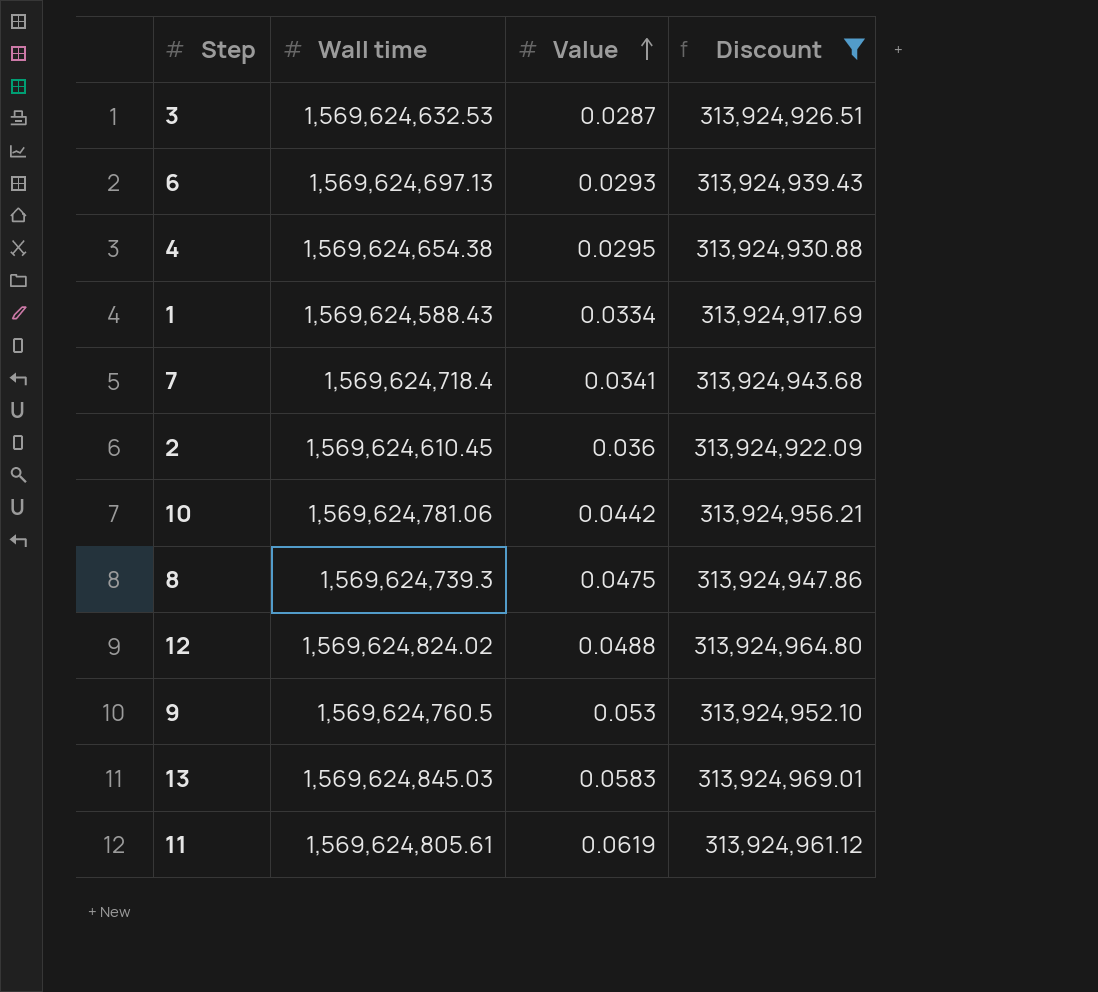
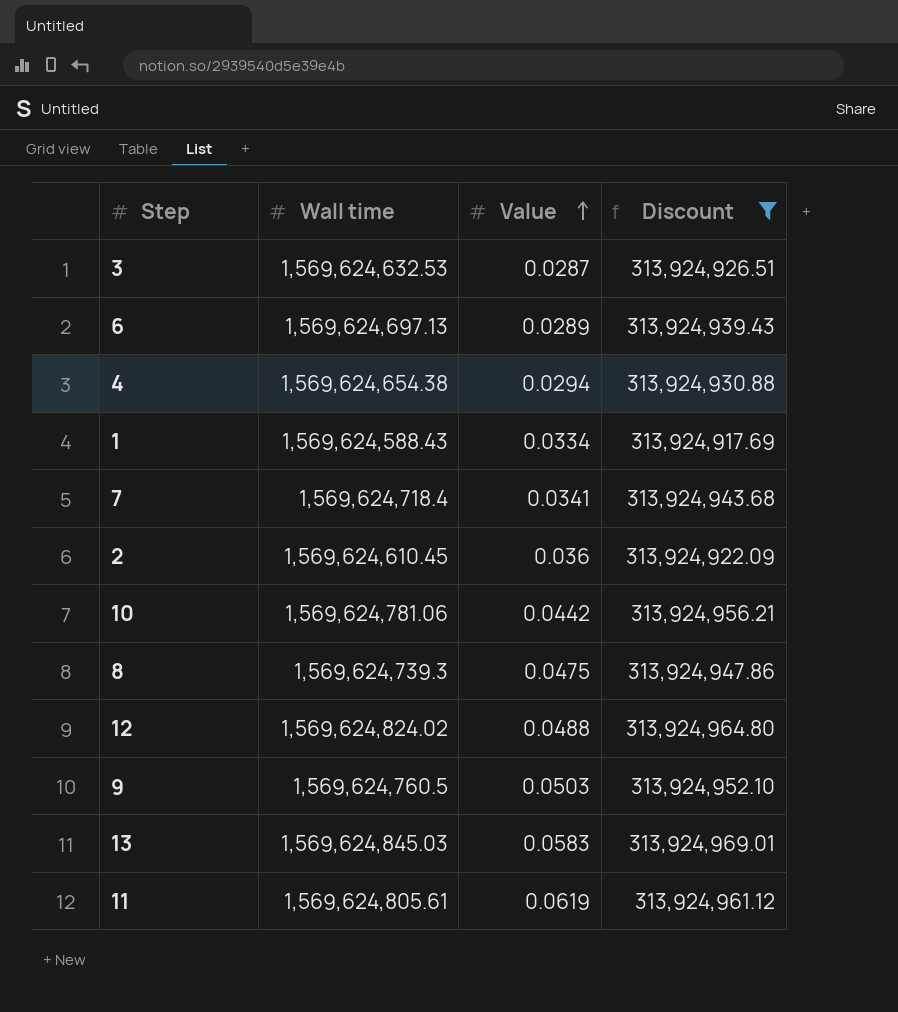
6 | Value: 0.0293 -> 0.0289
4 | Value: 0.0295 -> 0.0294
9 | Value: 0.053 -> 0.0503

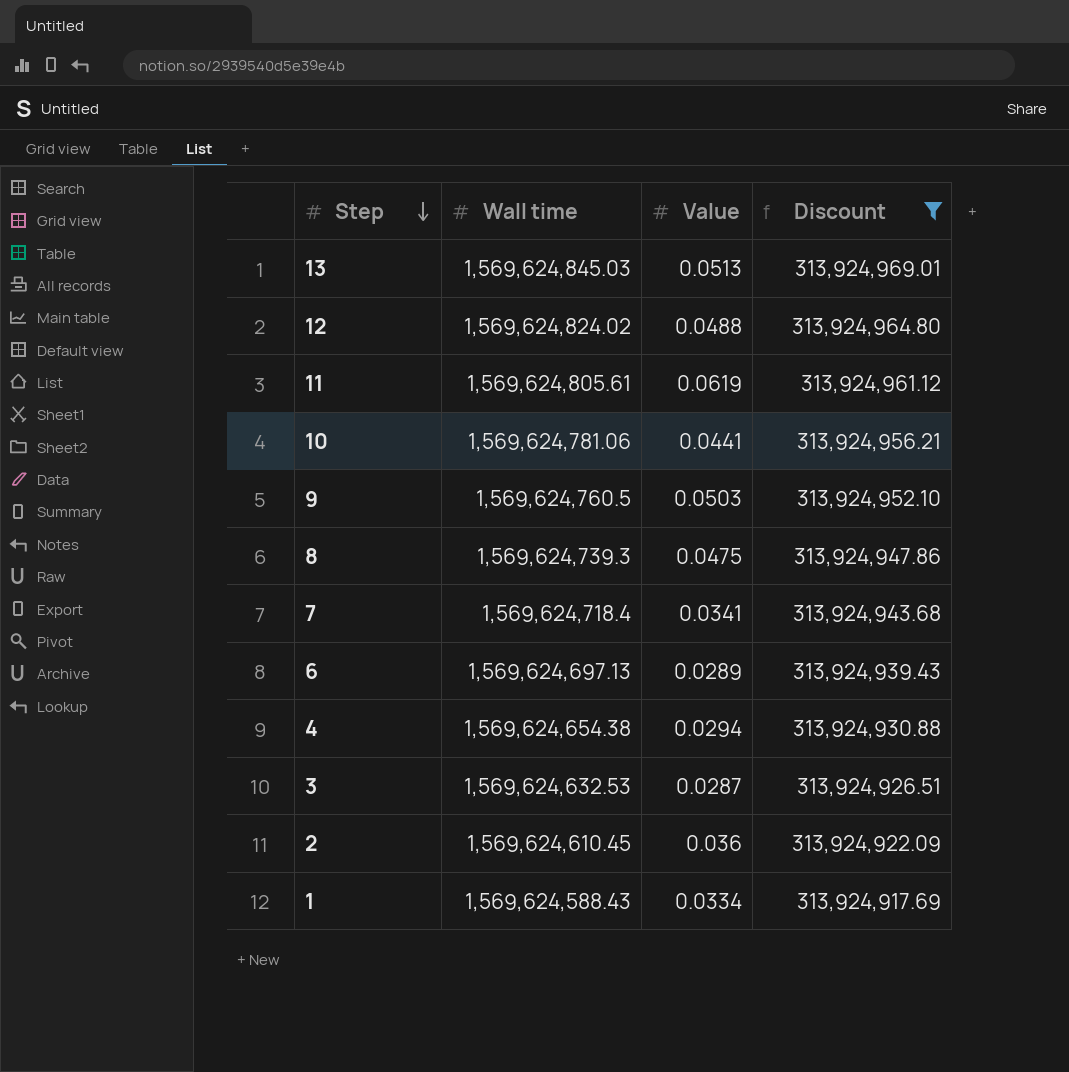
row order: Value ascending -> Step descending
13 | Value: 0.0583 -> 0.0513
10 | Value: 0.0442 -> 0.0441

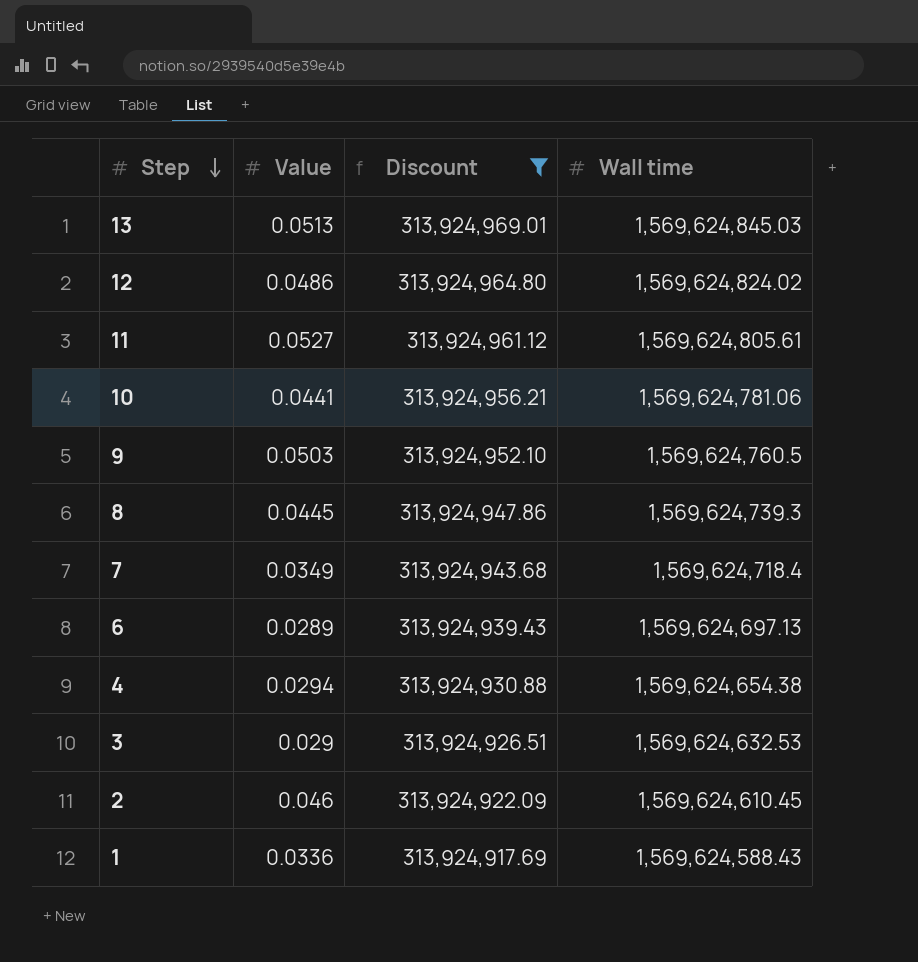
column Wall time | position: 2 -> 4
12 | Value: 0.0488 -> 0.0486
11 | Value: 0.0619 -> 0.0527
8 | Value: 0.0475 -> 0.0445
7 | Value: 0.0341 -> 0.0349
3 | Value: 0.0287 -> 0.029
2 | Value: 0.036 -> 0.046
1 | Value: 0.0334 -> 0.0336

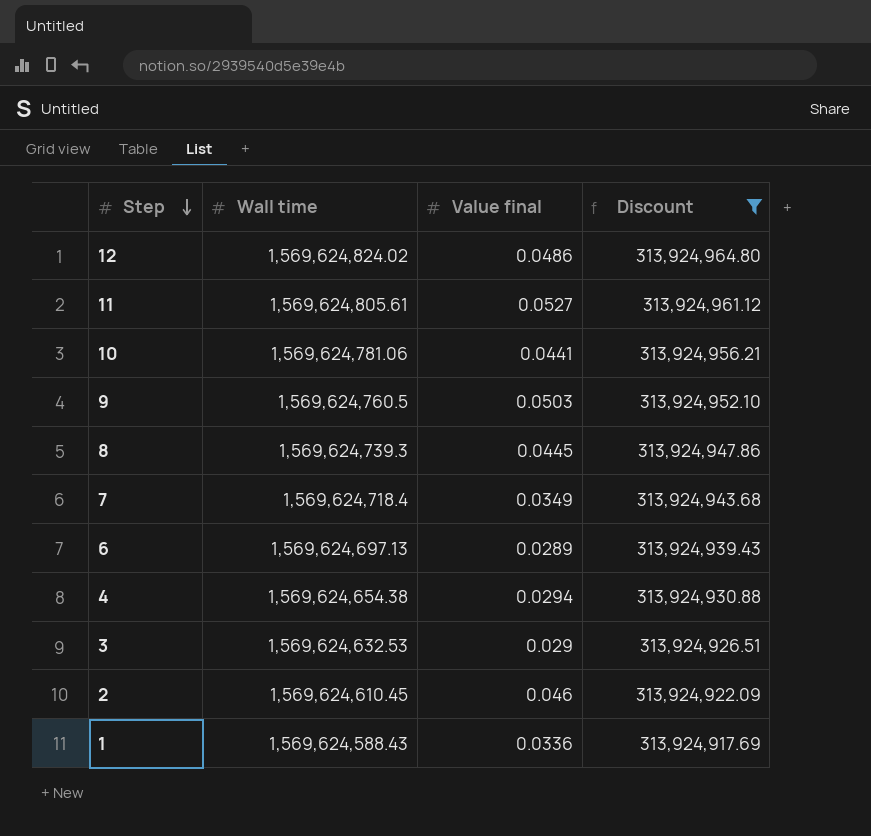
column Wall time | position: 4 -> 2
column name: Value -> Value final
row 13: 0.0513 | 313,924,969.01 | 1,569,624,845.03 -> none

